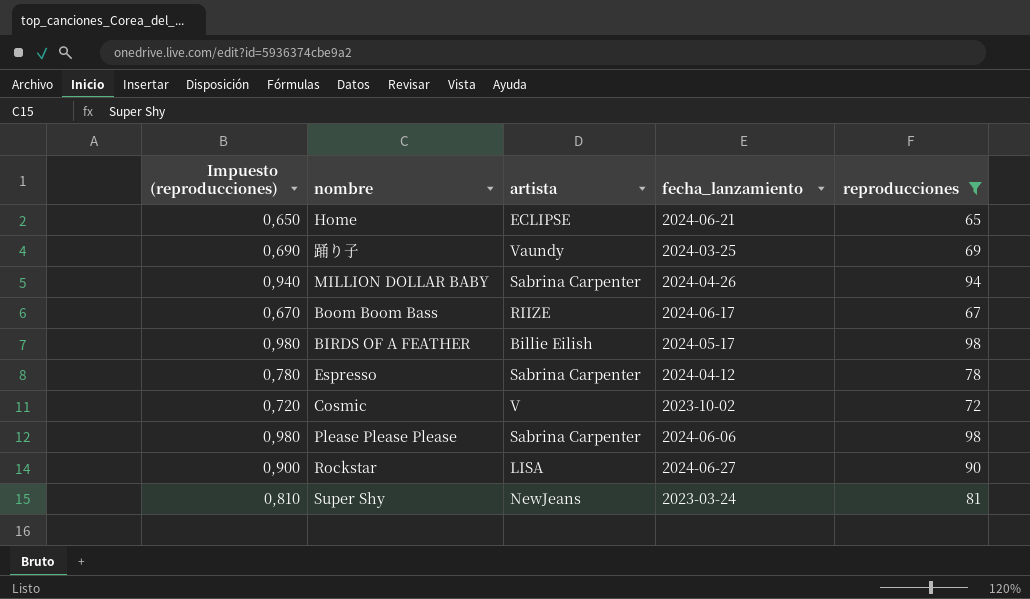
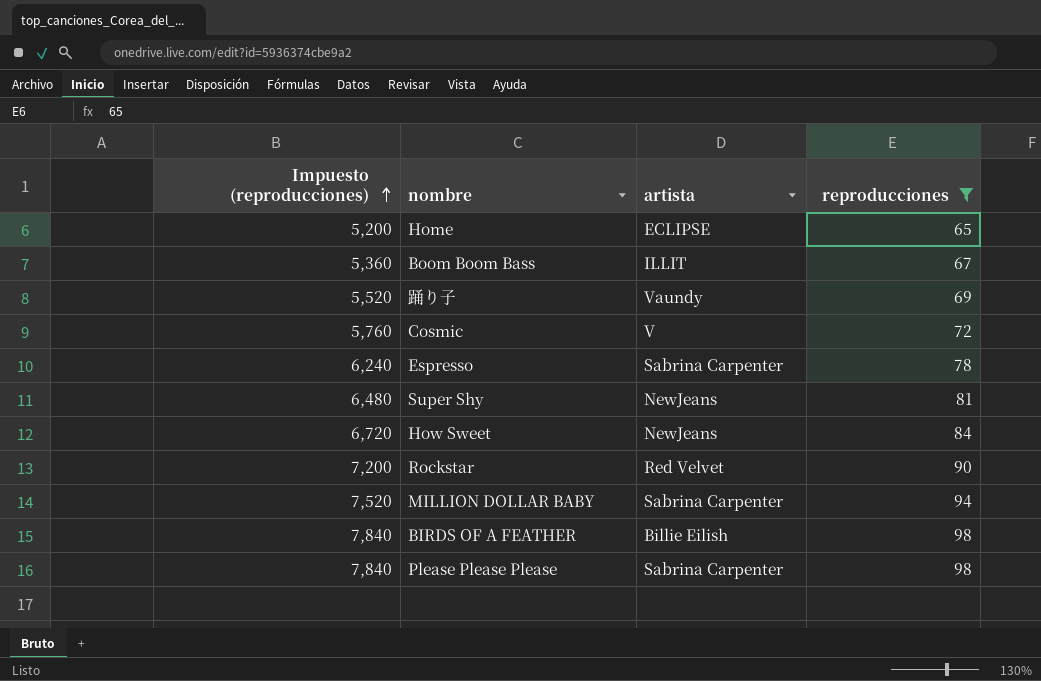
row order: none -> Impuesto (reproducciones) ascending
column fecha_lanzamiento | position: 4 -> none
column Impuesto (reproducciones) | formula: [reproducciones] * 0,01 -> [reproducciones] * 0,08
Boom Boom Bass | artista: RIIZE -> ILLIT
row How Sweet: none -> 6,720 | NewJeans | 84
Rockstar | artista: LISA -> Red Velvet

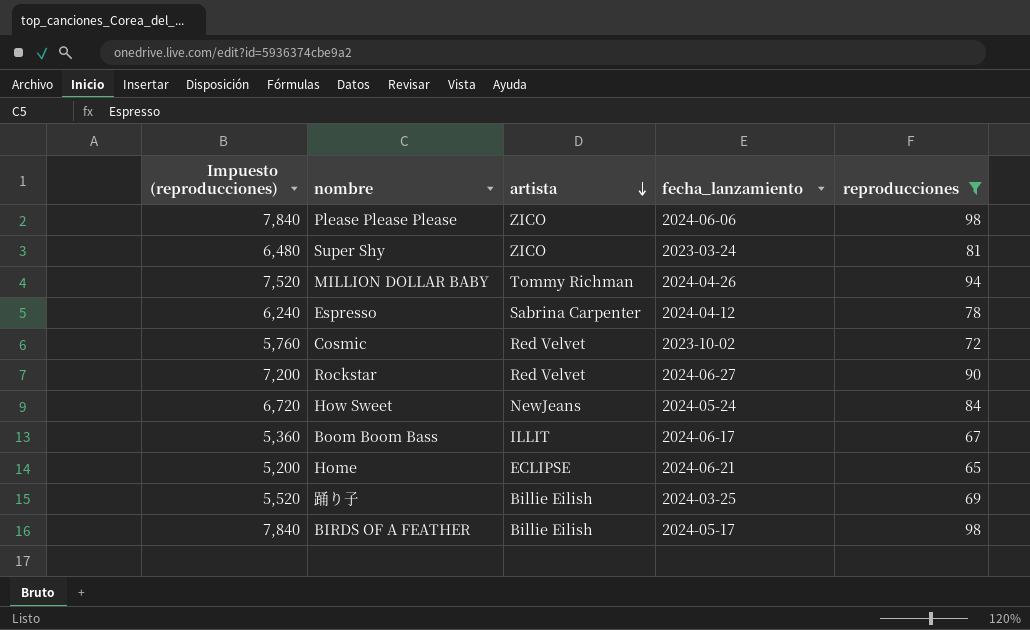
row order: Impuesto (reproducciones) ascending -> artista descending
column fecha_lanzamiento | position: none -> 4
Please Please Please | artista: Sabrina Carpenter -> ZICO
Super Shy | artista: NewJeans -> ZICO
MILLION DOLLAR BABY | artista: Sabrina Carpenter -> Tommy Richman
Cosmic | artista: V -> Red Velvet
踊り子 | artista: Vaundy -> Billie Eilish

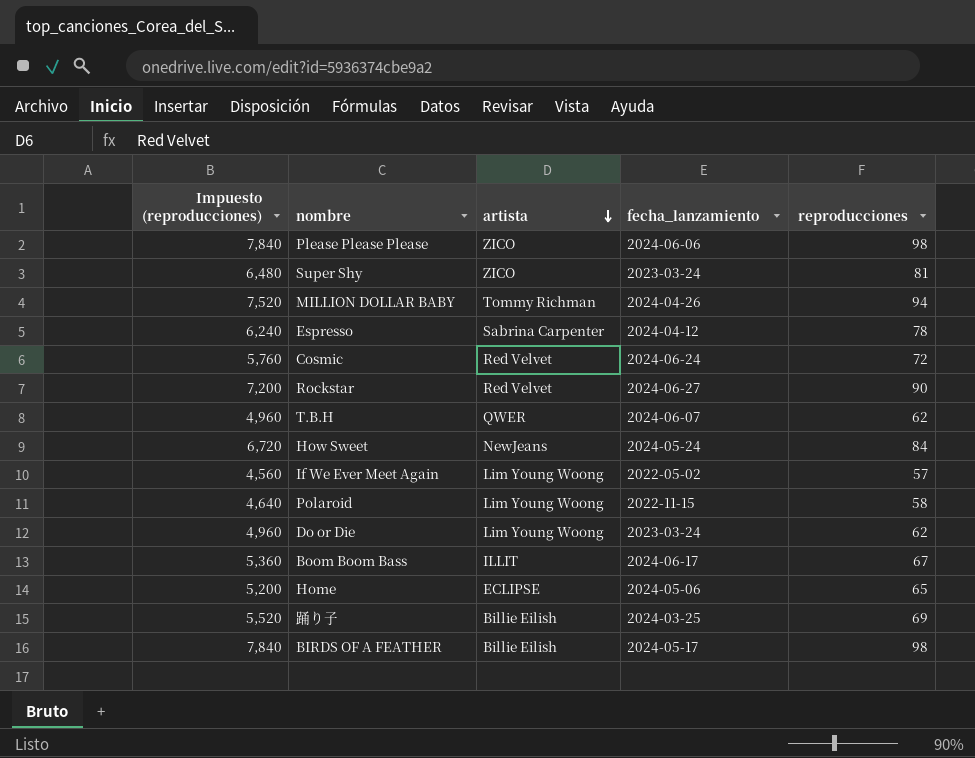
filter: reproducciones >= 65 -> none
Cosmic | fecha_lanzamiento: 2023-10-02 -> 2024-06-24
Home | fecha_lanzamiento: 2024-06-21 -> 2024-05-06

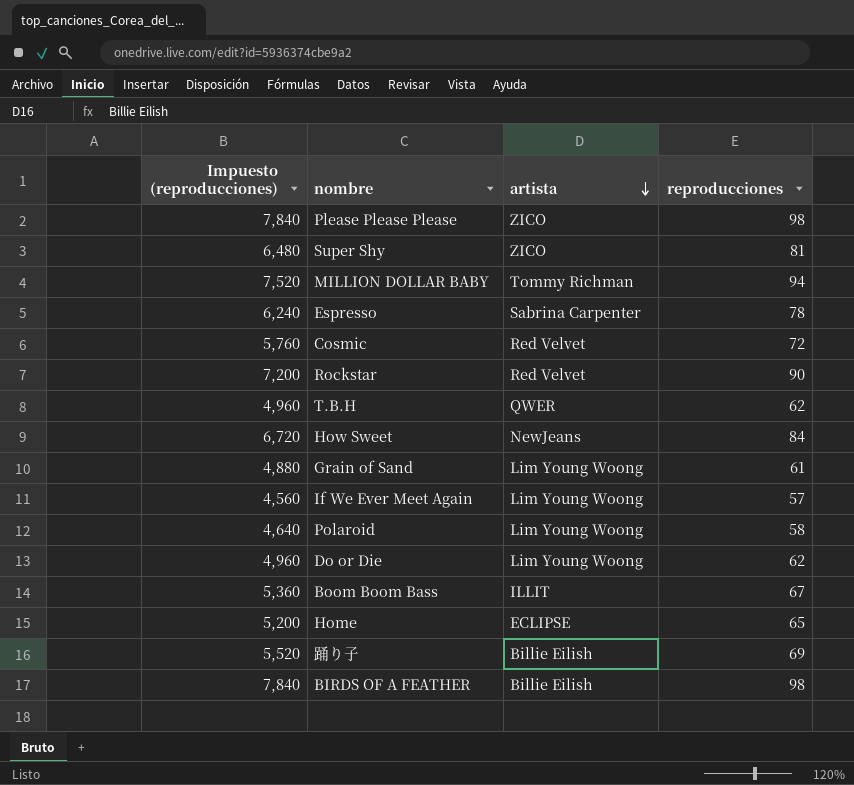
column fecha_lanzamiento | position: 4 -> none
row Grain of Sand: none -> 4,880 | Lim Young Woong | 61

